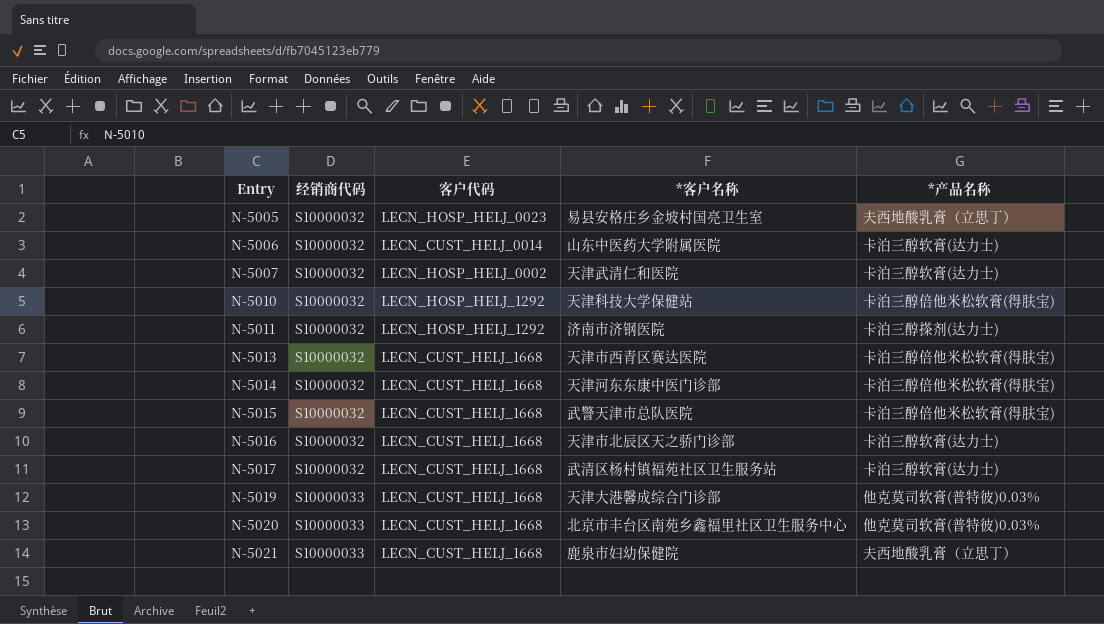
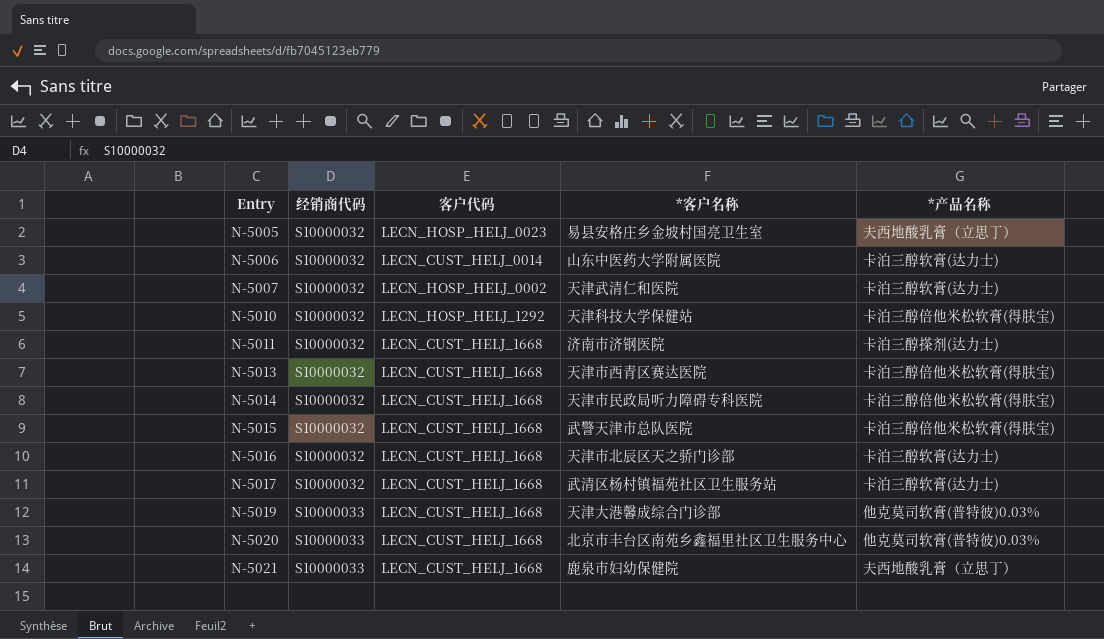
N-5011 | 客户代码: LECN_HOSP_HELJ_1292 -> LECN_CUST_HELJ_1668
N-5014 | *客户名称: 天津河东东康中医门诊部 -> 天津市民政局听力障碍专科医院

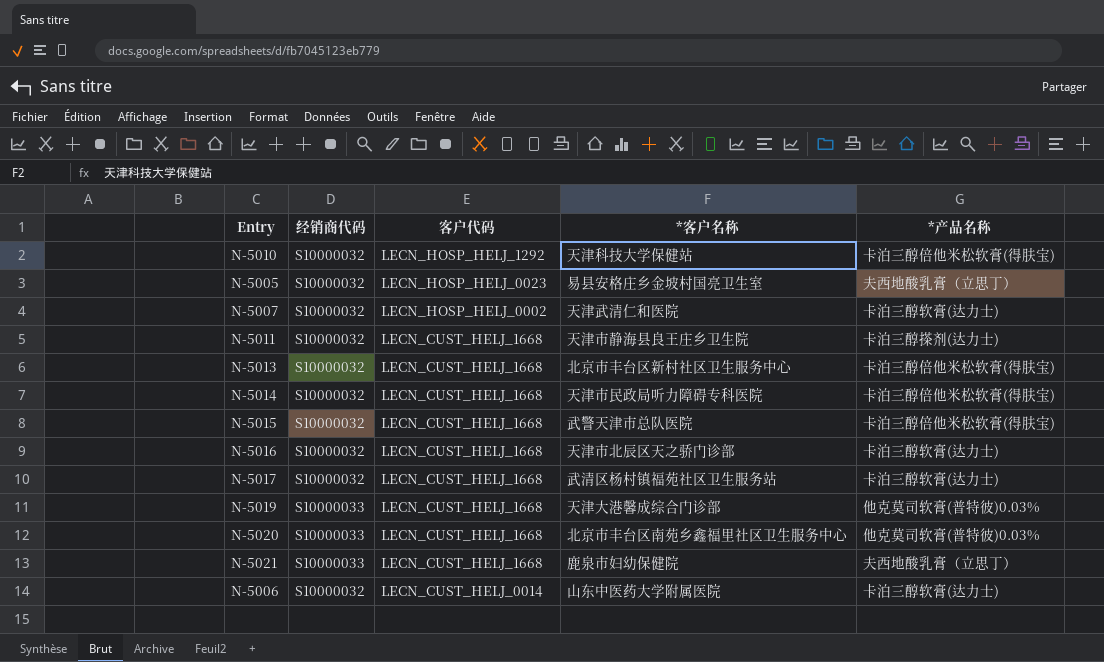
row order: Entry ascending -> 客户代码 descending
N-5011 | *客户名称: 济南市济钢医院 -> 天津市静海县良王庄乡卫生院
N-5013 | *客户名称: 天津市西青区赛达医院 -> 北京市丰台区新村社区卫生服务中心

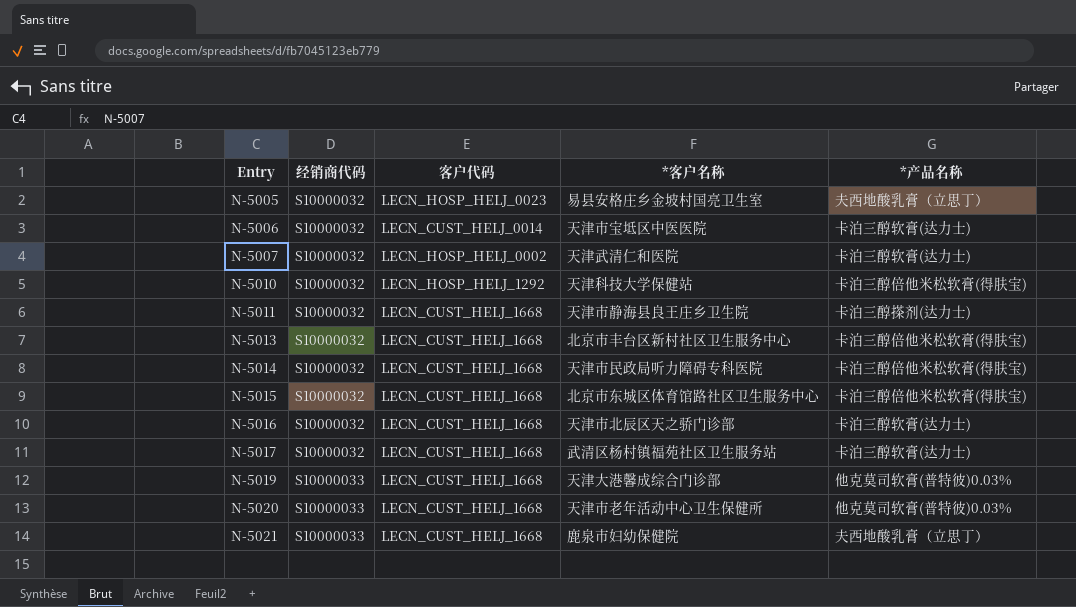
row order: 客户代码 descending -> Entry ascending
N-5006 | *客户名称: 山东中医药大学附属医院 -> 天津市宝坻区中医医院
N-5015 | *客户名称: 武警天津市总队医院 -> 北京市东城区体育馆路社区卫生服务中心
N-5020 | *客户名称: 北京市丰台区南苑乡鑫福里社区卫生服务中心 -> 天津市老年活动中心卫生保健所

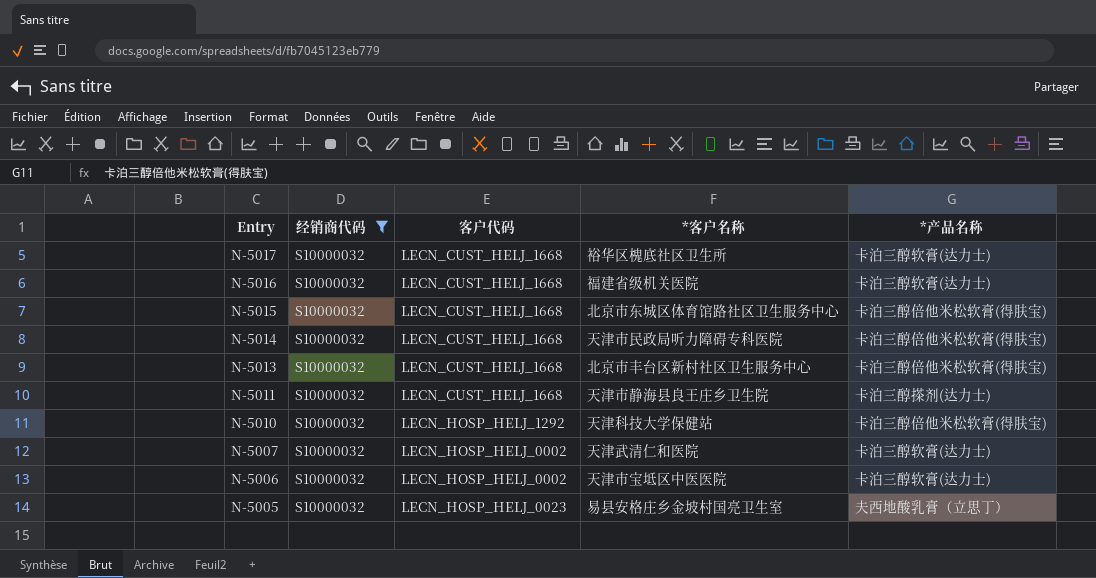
filter: none -> 经销商代码 = S10000032
row order: Entry ascending -> Entry descending
N-5017 | *客户名称: 武清区杨村镇福苑社区卫生服务站 -> 裕华区槐底社区卫生所
N-5016 | *客户名称: 天津市北辰区天之骄门诊部 -> 福建省级机关医院
N-5006 | 客户代码: LECN_CUST_HELJ_0014 -> LECN_HOSP_HELJ_0002

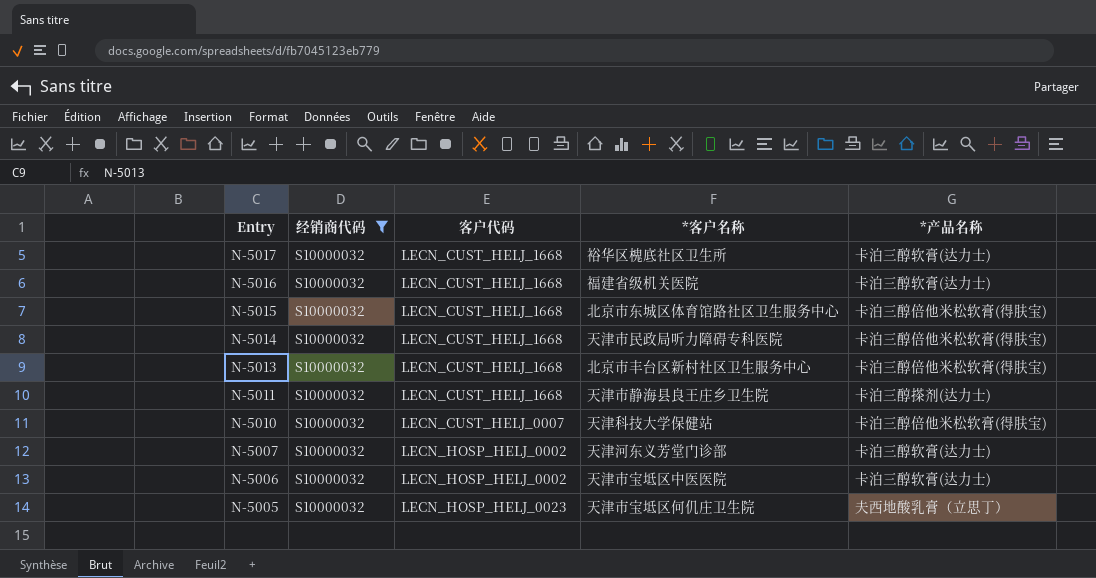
N-5010 | 客户代码: LECN_HOSP_HELJ_1292 -> LECN_CUST_HELJ_0007
N-5007 | *客户名称: 天津武清仁和医院 -> 天津河东义芳堂门诊部
N-5005 | *客户名称: 易县安格庄乡金坡村国亮卫生室 -> 天津市宝坻区何仉庄卫生院

